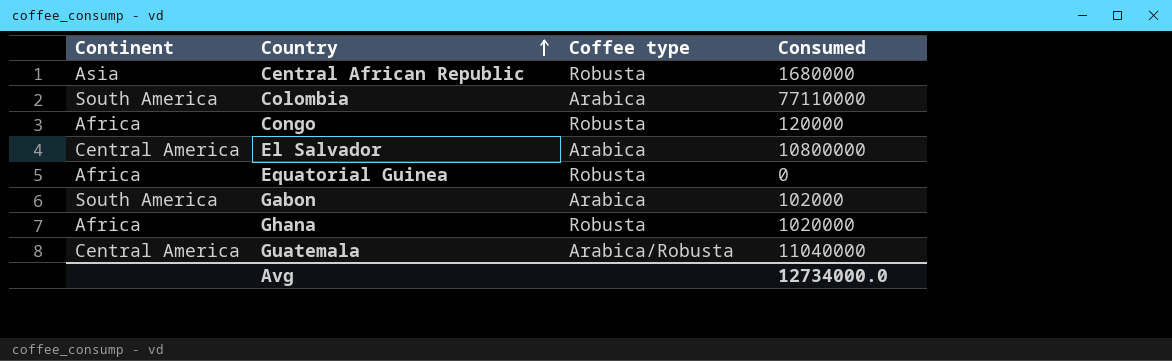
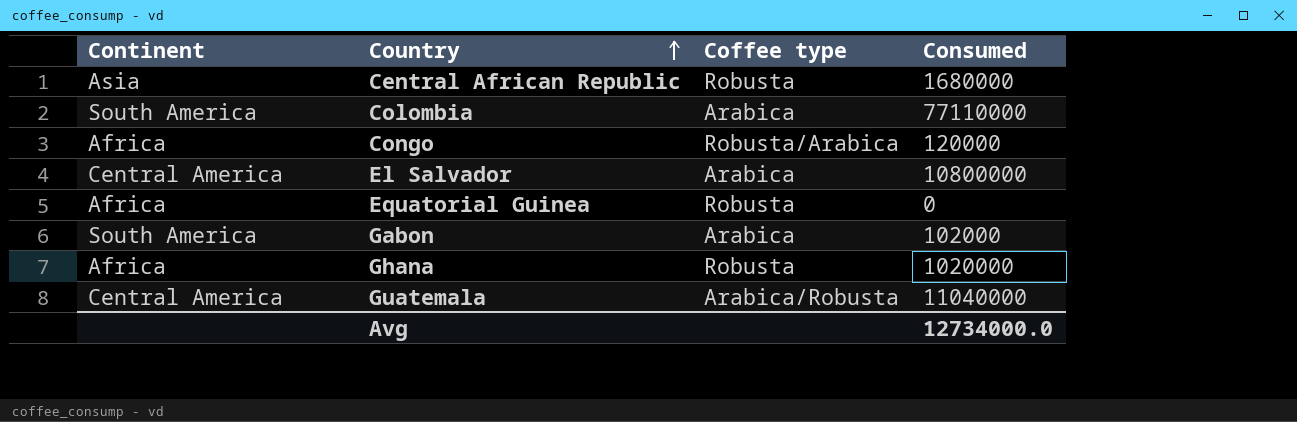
Congo | Coffee type: Robusta -> Robusta/Arabica

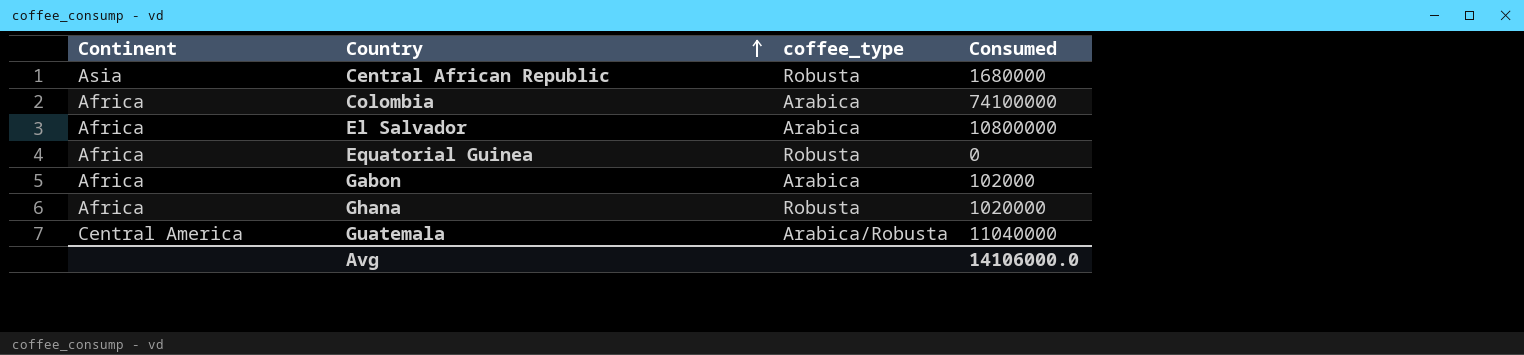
column name: Coffee type -> coffee_type
row Congo: Africa | Robusta/Arabica | 120000 -> none
Colombia | Continent: South America -> Africa
Colombia | Consumed: 77110000 -> 74100000
El Salvador | Continent: Central America -> Africa
Gabon | Continent: South America -> Africa
Avg | Consumed: 12734000.0 -> 14106000.0

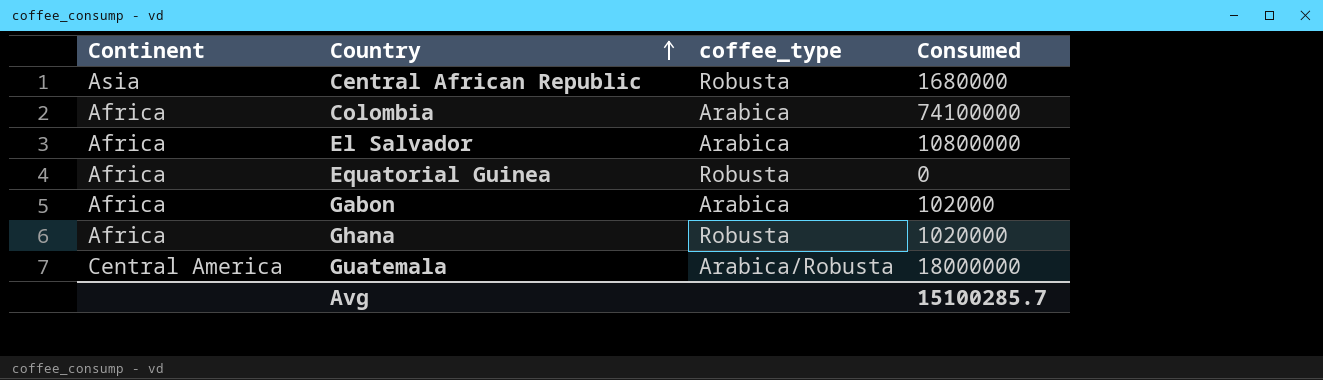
Guatemala | Consumed: 11040000 -> 18000000
Avg | Consumed: 14106000.0 -> 15100285.7

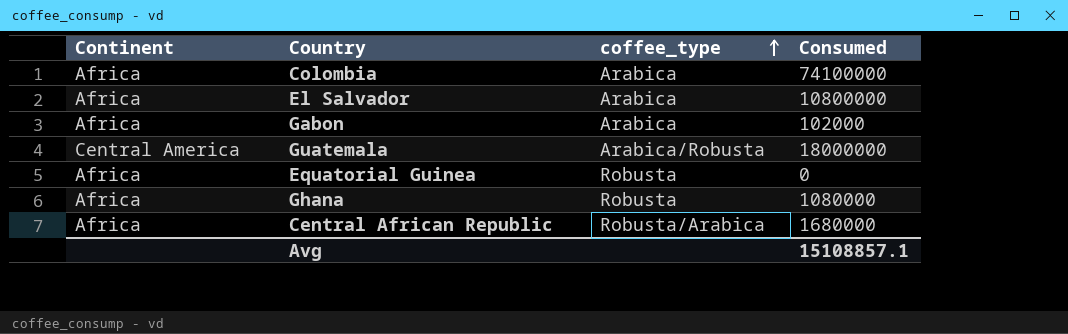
row order: Country ascending -> coffee_type ascending
Ghana | Consumed: 1020000 -> 1080000
Central African Republic | Continent: Asia -> Africa
Central African Republic | coffee_type: Robusta -> Robusta/Arabica
Avg | Consumed: 15100285.7 -> 15108857.1

